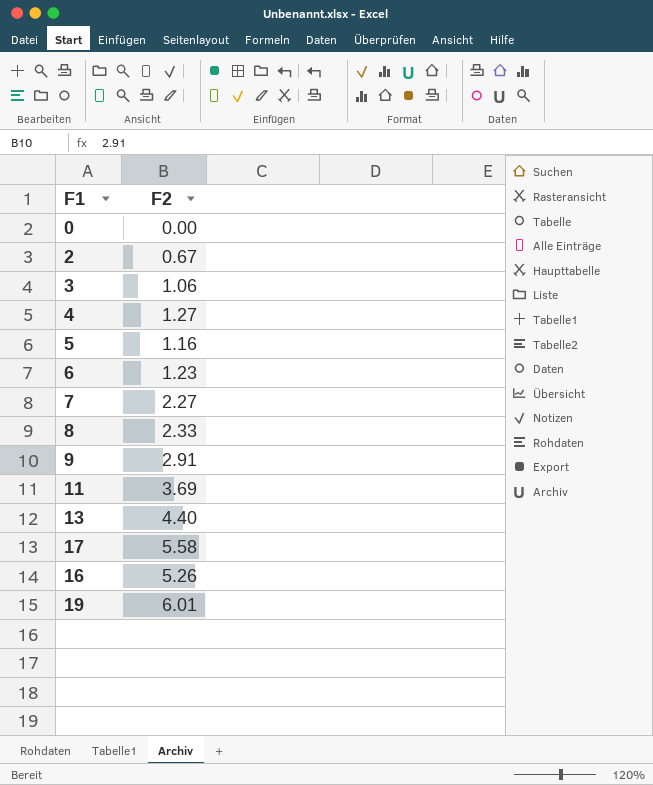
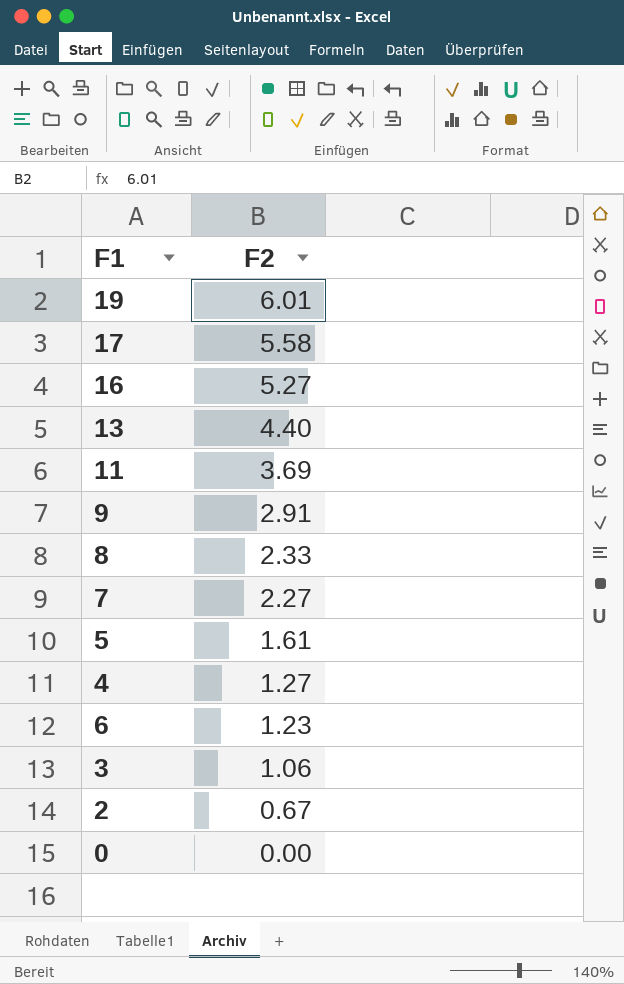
row order: none -> F2 descending
16 | F2: 5.26 -> 5.27
5 | F2: 1.16 -> 1.61

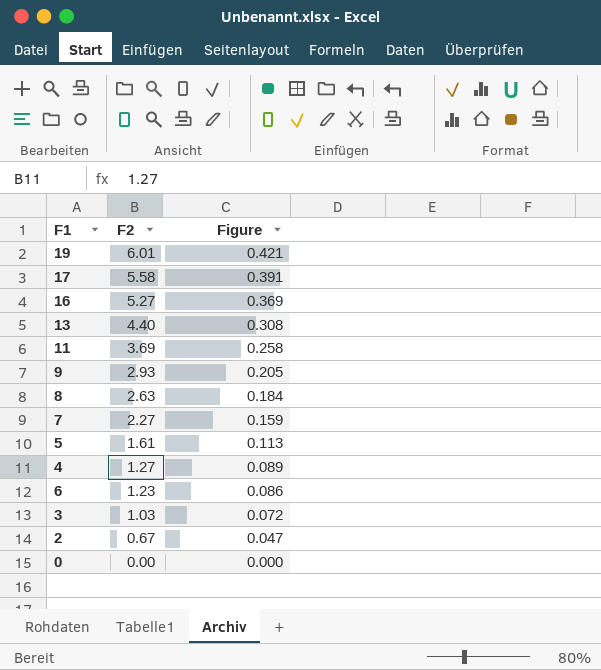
column Figure | formula: none -> [F2] * 0.07
9 | F2: 2.91 -> 2.93
8 | F2: 2.33 -> 2.63
3 | F2: 1.06 -> 1.03

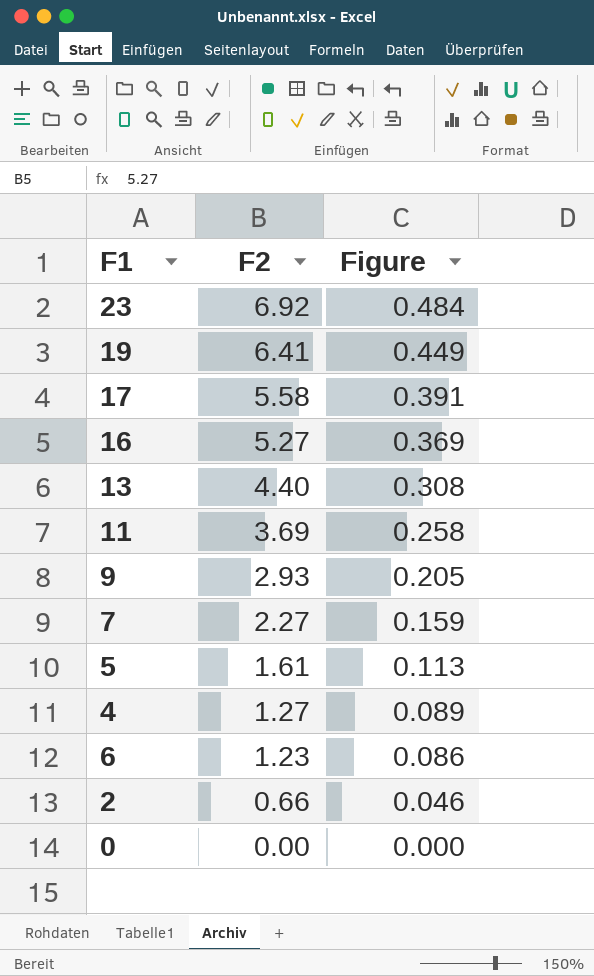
row 8: 2.63 | 0.184 -> none
row 3: 1.03 | 0.072 -> none
row 23: none -> 6.92 | 0.484
19 | F2: 6.01 -> 6.41
19 | Figure: 0.421 -> 0.449
2 | F2: 0.67 -> 0.66
2 | Figure: 0.047 -> 0.046

